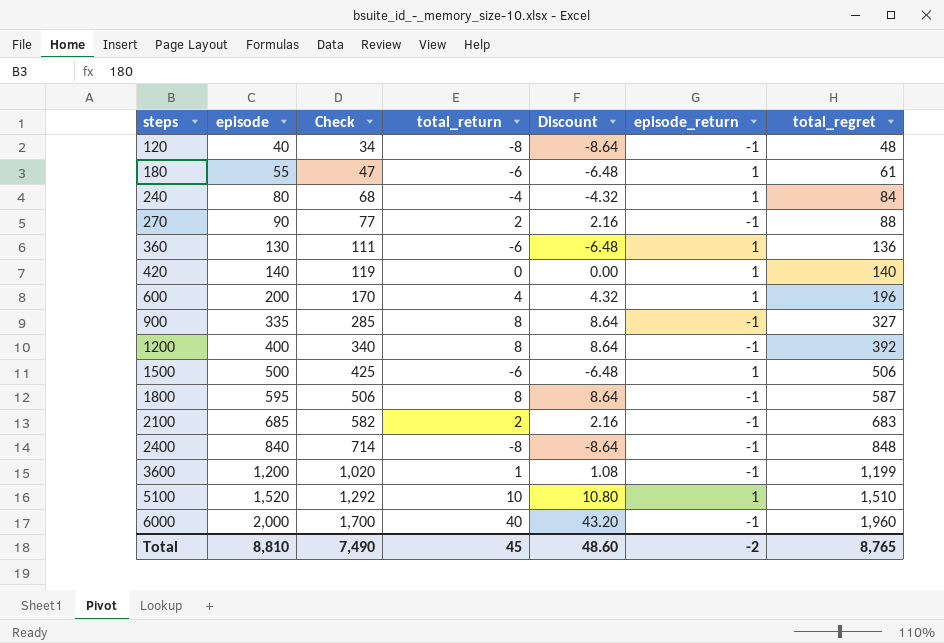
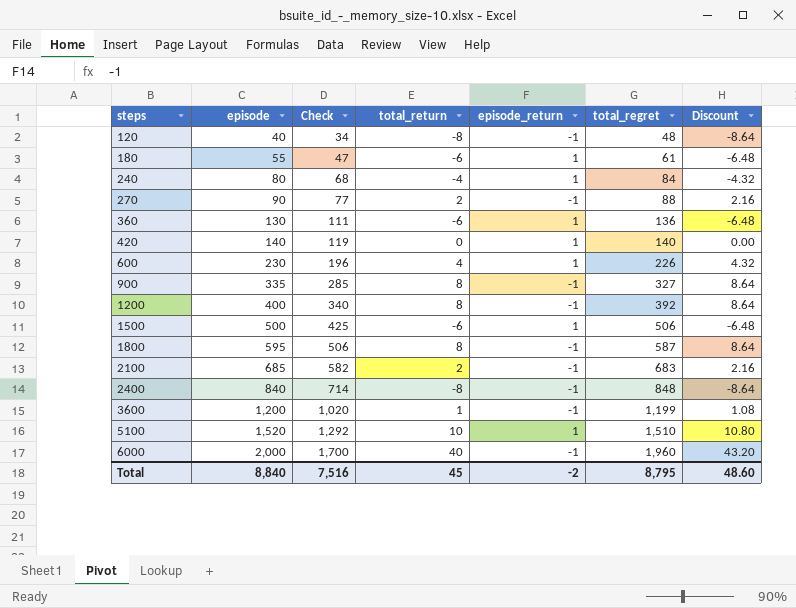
column Discount | position: 5 -> 7
600 | episode: 200 -> 230
600 | Check: 170 -> 196
600 | total_regret: 196 -> 226
Total | episode: 8,810 -> 8,840
Total | Check: 7,490 -> 7,516
Total | total_regret: 8,765 -> 8,795

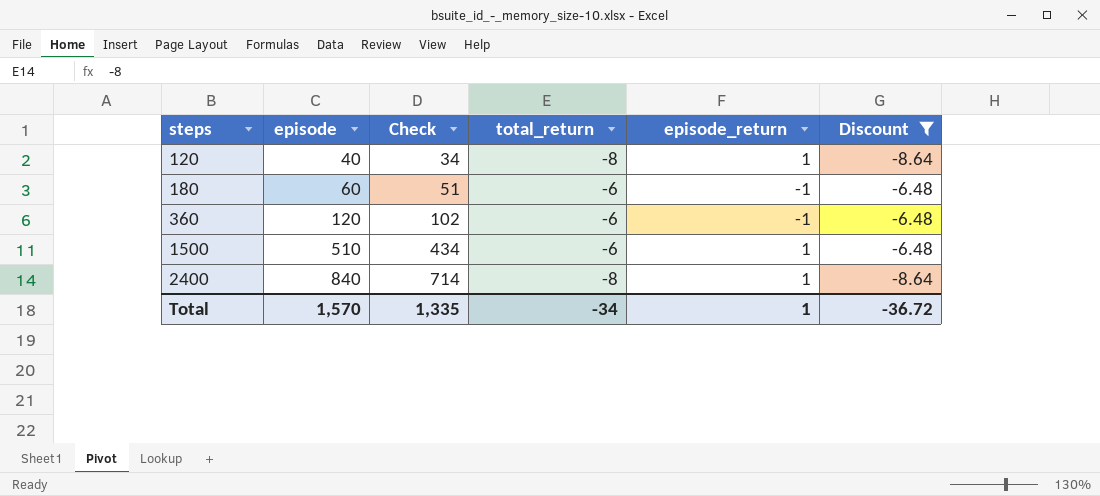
filter: none -> Discount <= -6.48
column total_regret | formula: [episode] - [total_return] -> none
120 | episode_return: -1 -> 1
180 | episode: 55 -> 60
180 | Check: 47 -> 51
180 | episode_return: 1 -> -1
360 | episode: 130 -> 120
360 | Check: 111 -> 102
360 | episode_return: 1 -> -1
1500 | episode: 500 -> 510
1500 | Check: 425 -> 434
2400 | episode_return: -1 -> 1
Total | episode: 8,840 -> 1,570
Total | Check: 7,516 -> 1,335
Total | total_return: 45 -> -34
Total | episode_return: -2 -> 1
Total | Discount: 48.60 -> -36.72

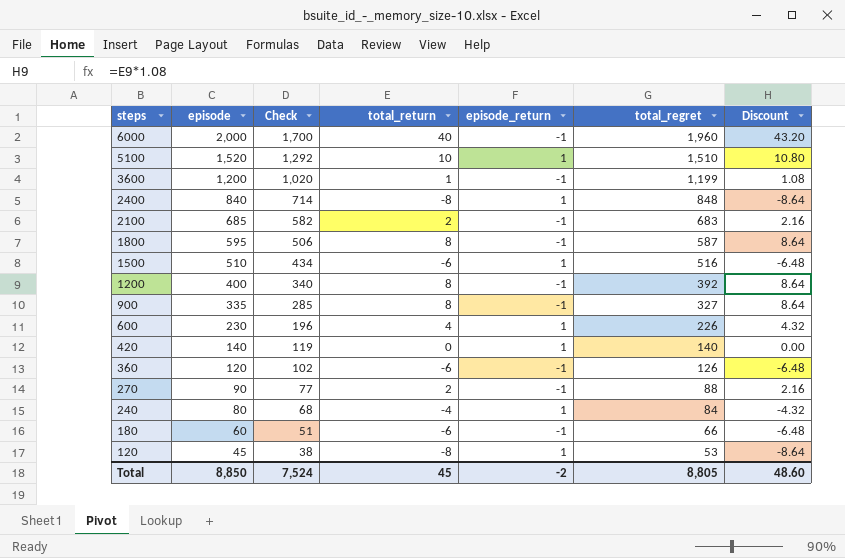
filter: Discount <= -6.48 -> none
row order: steps ascending -> steps descending
column total_regret | formula: none -> [episode] - [total_return]
120 | episode: 40 -> 45
120 | Check: 34 -> 38
Total | episode: 1,570 -> 8,850
Total | Check: 1,335 -> 7,524
Total | total_return: -34 -> 45
Total | episode_return: 1 -> -2
Total | Discount: -36.72 -> 48.60

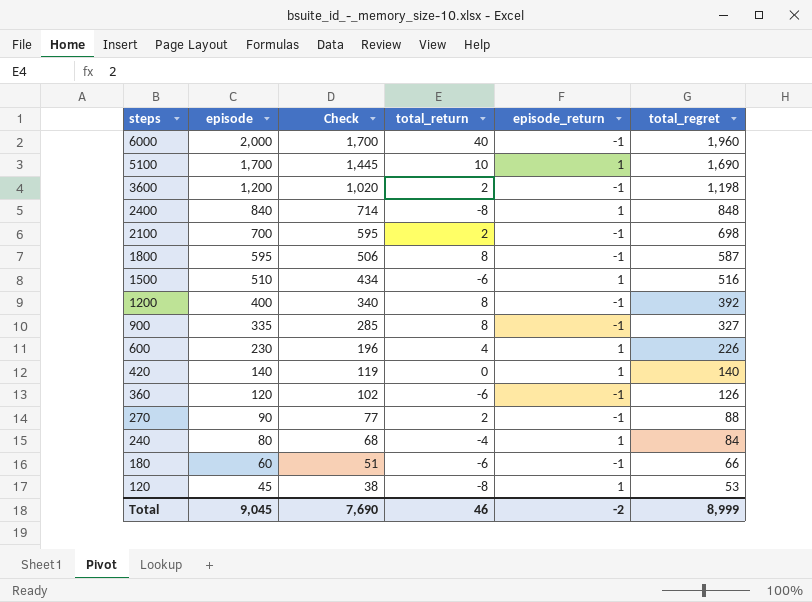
column Discount | formula: [total_return] * 1.08 -> none
5100 | episode: 1,520 -> 1,700
5100 | Check: 1,292 -> 1,445
5100 | total_regret: 1,510 -> 1,690
3600 | total_return: 1 -> 2
3600 | total_regret: 1,199 -> 1,198
2100 | episode: 685 -> 700
2100 | Check: 582 -> 595
2100 | total_regret: 683 -> 698
Total | episode: 8,850 -> 9,045
Total | Check: 7,524 -> 7,690
Total | total_return: 45 -> 46
Total | total_regret: 8,805 -> 8,999

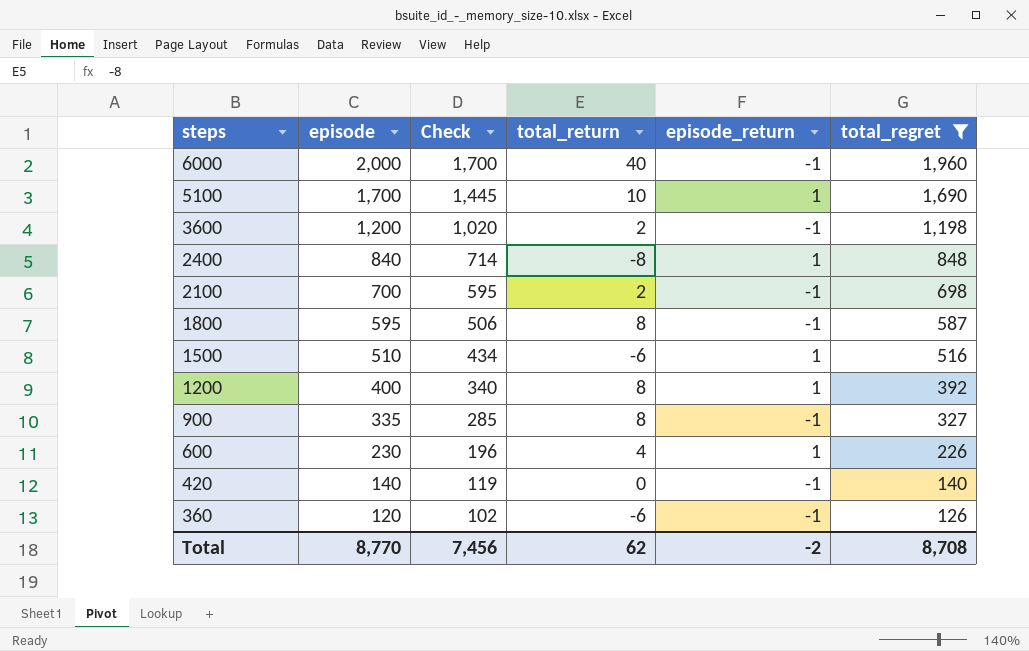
filter: none -> total_regret >= 126
1200 | episode_return: -1 -> 1
420 | episode_return: 1 -> -1
Total | episode: 9,045 -> 8,770
Total | Check: 7,690 -> 7,456
Total | total_return: 46 -> 62
Total | total_regret: 8,999 -> 8,708

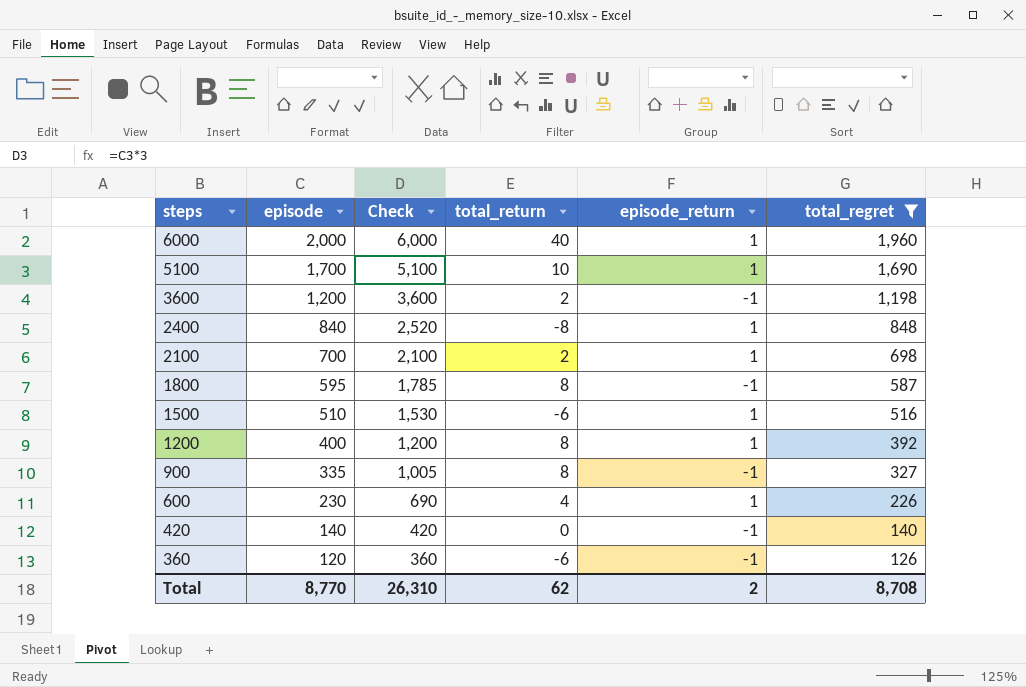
column Check | formula: [episode] * 0.85 -> [episode] * 3
6000 | episode_return: -1 -> 1
2100 | episode_return: -1 -> 1
Total | Check: 7,456 -> 26,310
Total | episode_return: -2 -> 2

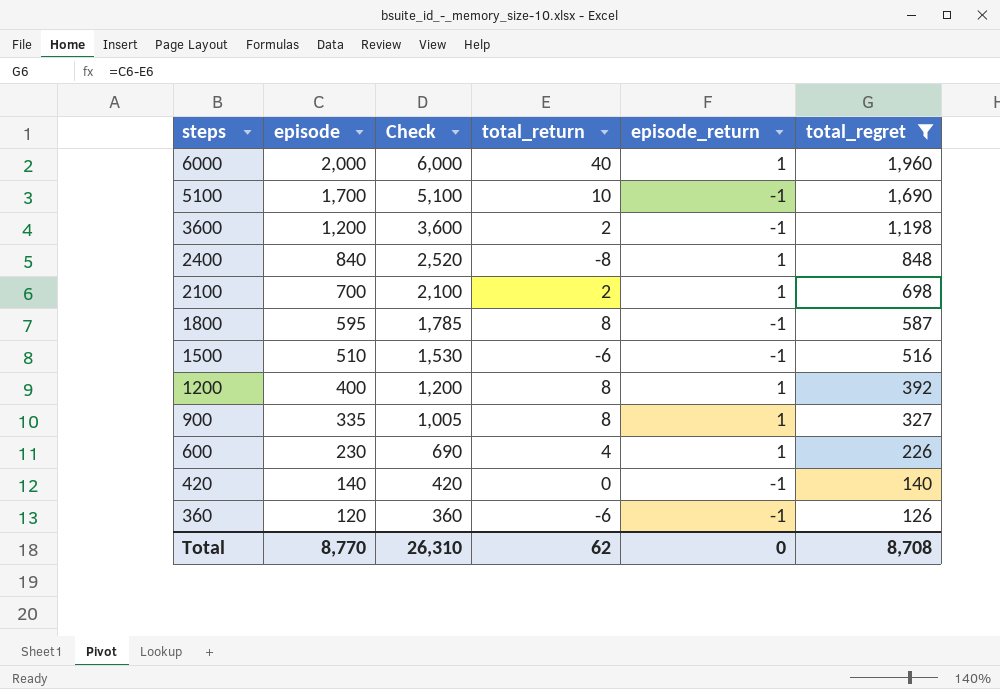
5100 | episode_return: 1 -> -1
1500 | episode_return: 1 -> -1
900 | episode_return: -1 -> 1
Total | episode_return: 2 -> 0

